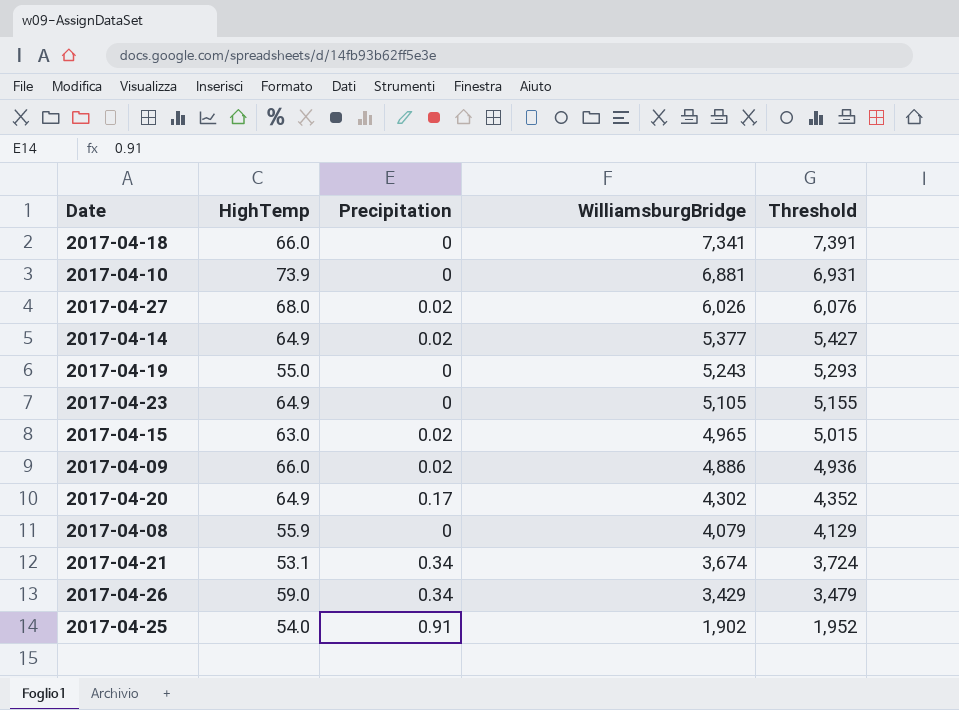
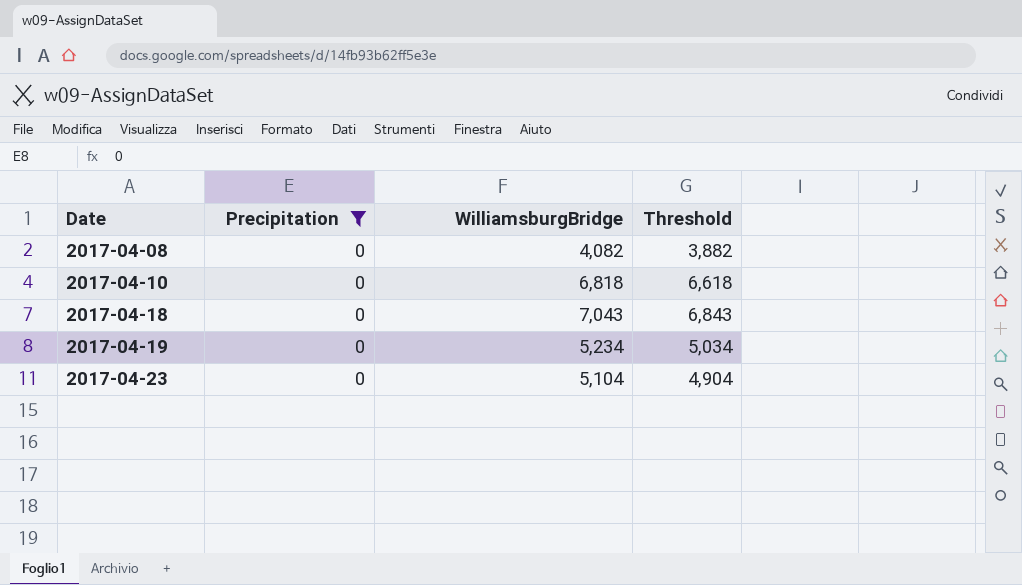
filter: none -> Precipitation = 0
row order: WilliamsburgBridge descending -> Date ascending
column HighTemp | position: 2 -> none
column Threshold | formula: [WilliamsburgBridge] + 50 -> [WilliamsburgBridge] - 200
2017-04-08 | WilliamsburgBridge: 4,079 -> 4,082
2017-04-10 | WilliamsburgBridge: 6,881 -> 6,818
2017-04-18 | WilliamsburgBridge: 7,341 -> 7,043
2017-04-19 | WilliamsburgBridge: 5,243 -> 5,234
2017-04-23 | WilliamsburgBridge: 5,105 -> 5,104

